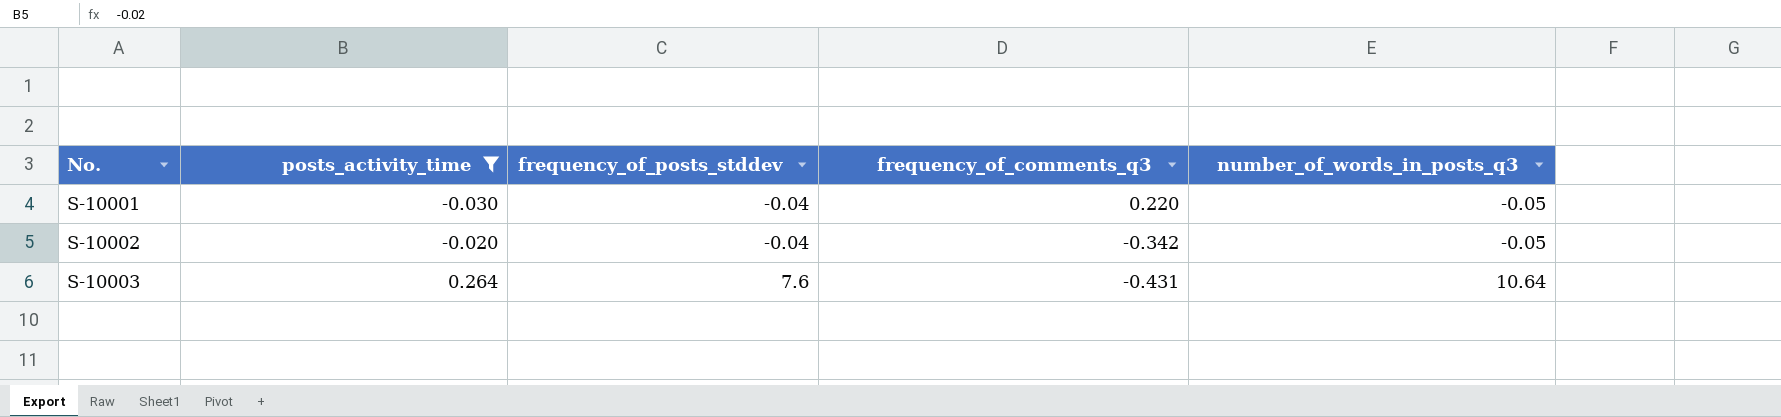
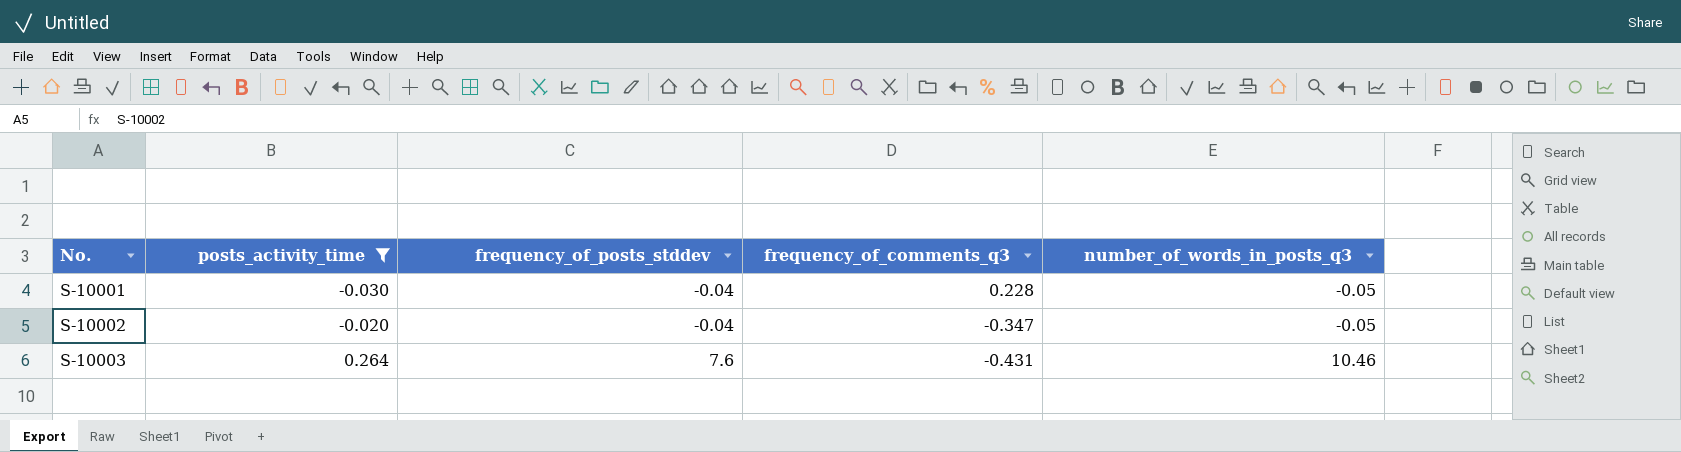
S-10001 | frequency_of_comments_q3: 0.220 -> 0.228
S-10002 | frequency_of_comments_q3: -0.342 -> -0.347
S-10003 | number_of_words_in_posts_q3: 10.64 -> 10.46

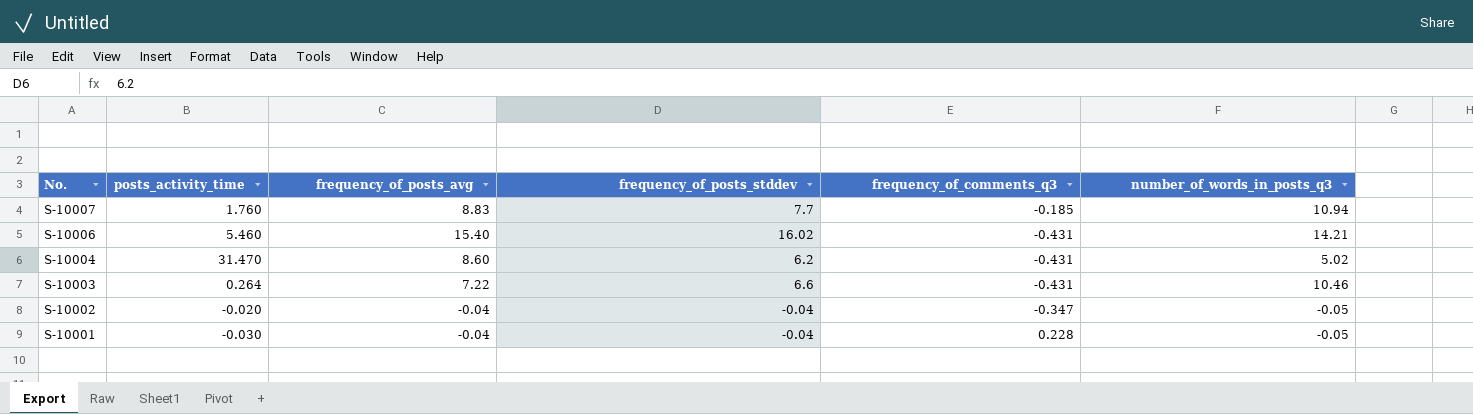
filter: posts_activity_time <= 0.264 -> none
row order: No. ascending -> No. descending
column frequency_of_posts_avg | position: none -> 3
S-10003 | frequency_of_posts_stddev: 7.6 -> 6.6

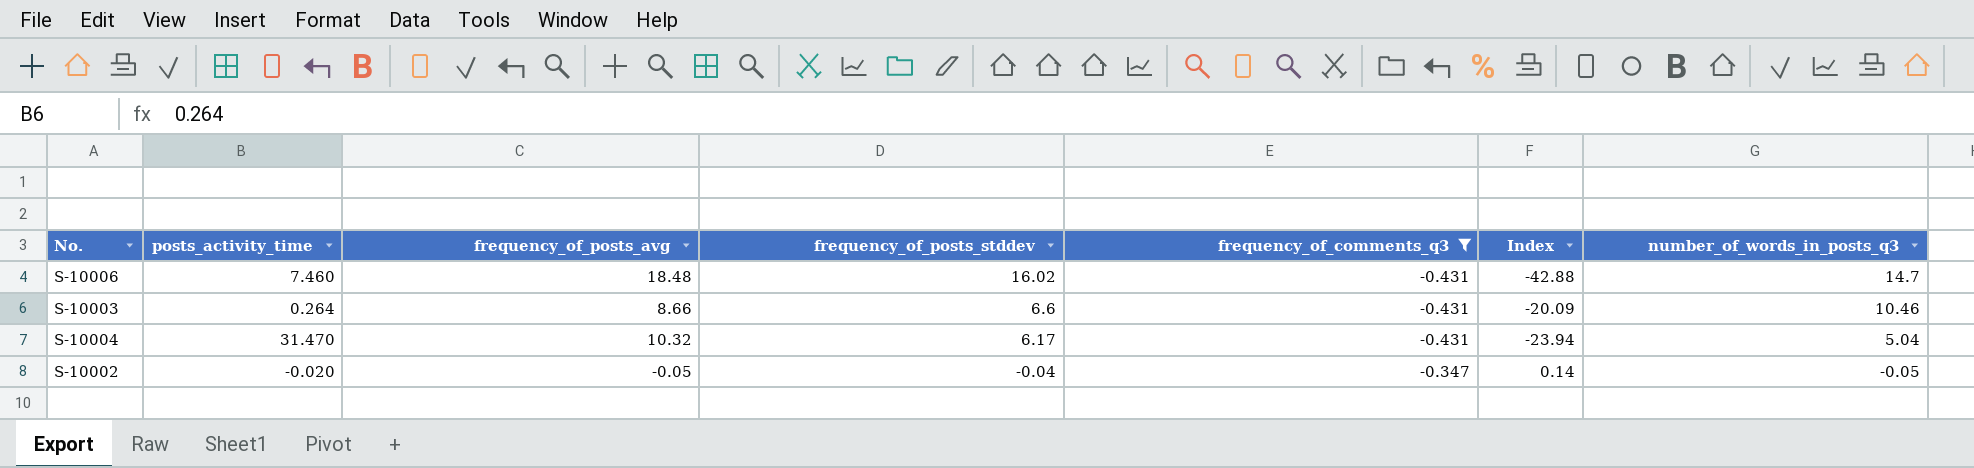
filter: none -> frequency_of_comments_q3 <= -0.347
row order: No. descending -> frequency_of_posts_stddev descending
column Index | formula: none -> [frequency_of_posts_avg] / [frequency_of_comments_q3]
S-10006 | posts_activity_time: 5.460 -> 7.460
S-10006 | frequency_of_posts_avg: 15.40 -> 18.48
S-10006 | number_of_words_in_posts_q3: 14.21 -> 14.7
S-10003 | frequency_of_posts_avg: 7.22 -> 8.66
S-10004 | frequency_of_posts_avg: 8.60 -> 10.32
S-10004 | frequency_of_posts_stddev: 6.2 -> 6.17
S-10004 | number_of_words_in_posts_q3: 5.02 -> 5.04
S-10002 | frequency_of_posts_avg: -0.04 -> -0.05

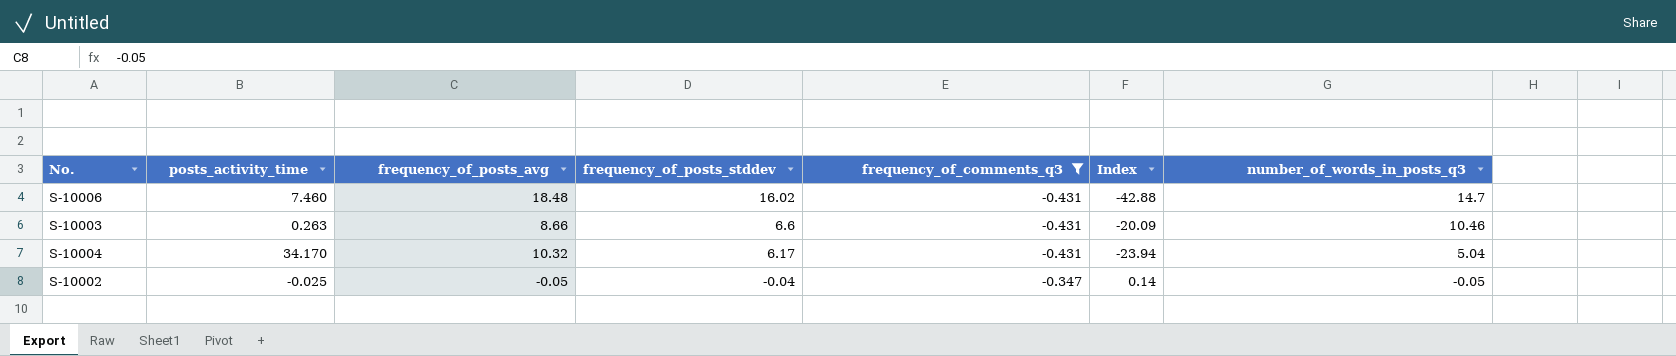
S-10003 | posts_activity_time: 0.264 -> 0.263
S-10004 | posts_activity_time: 31.470 -> 34.170
S-10002 | posts_activity_time: -0.020 -> -0.025

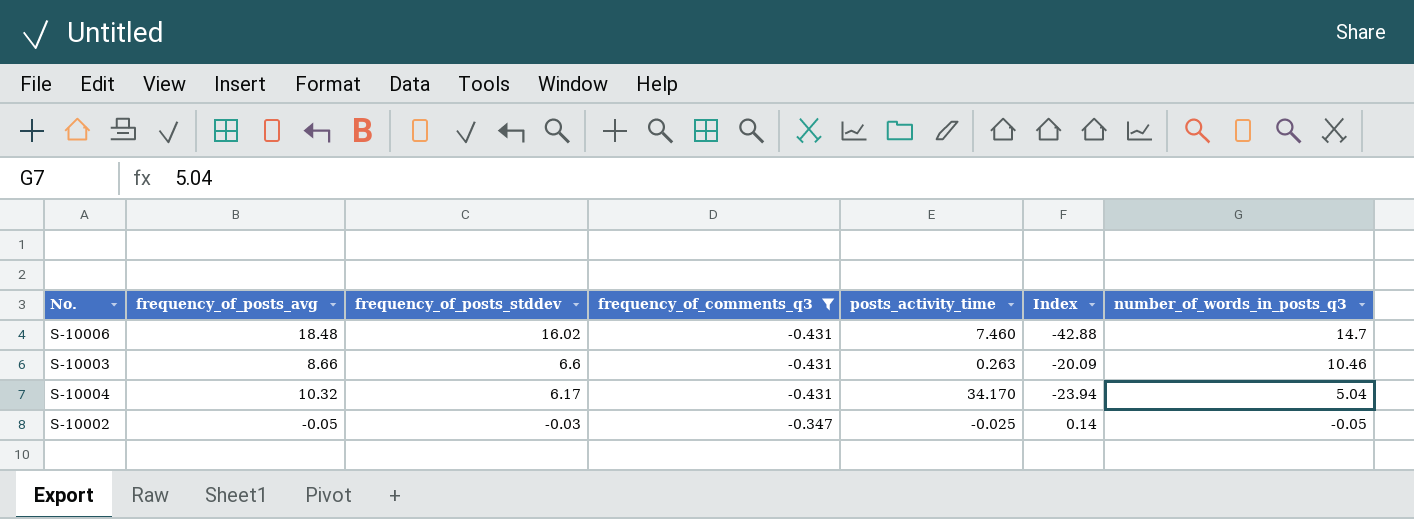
column posts_activity_time | position: 2 -> 5
S-10002 | frequency_of_posts_stddev: -0.04 -> -0.03

